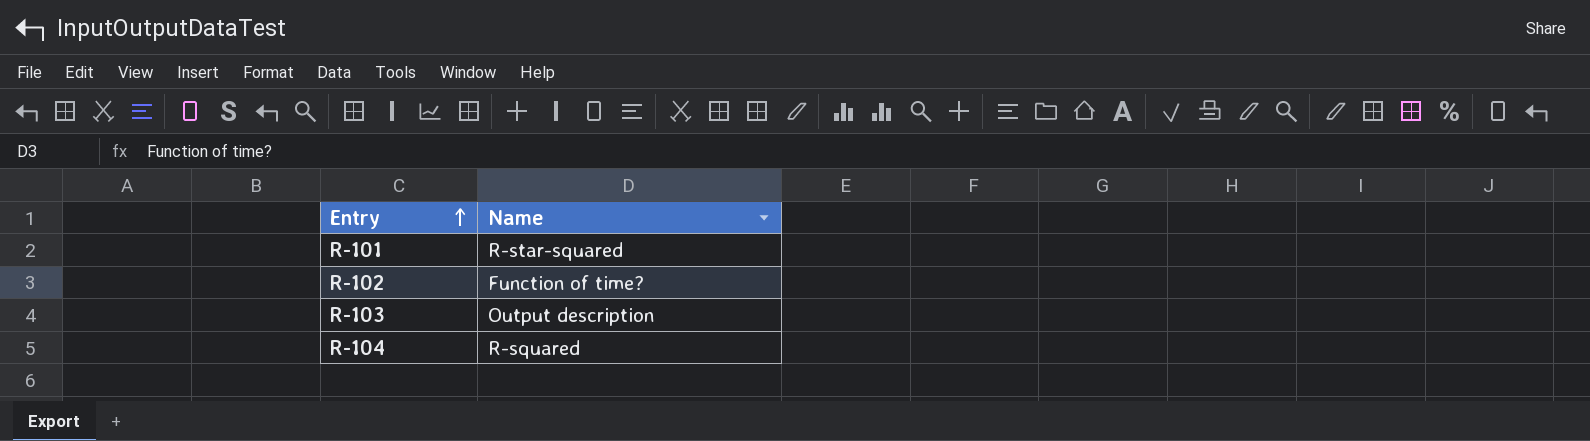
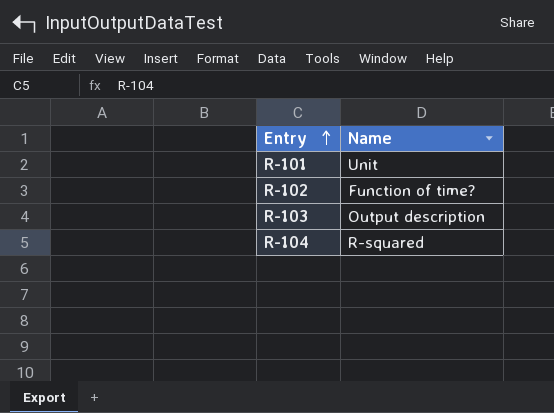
R-101 | Name: R-star-squared -> Unit

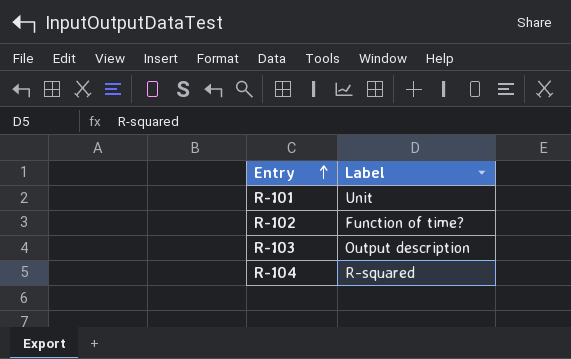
column name: Name -> Label

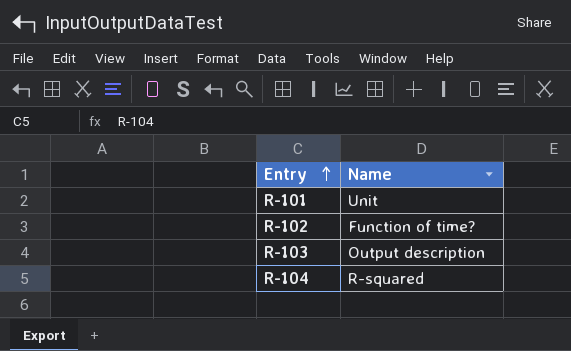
column name: Label -> Name

